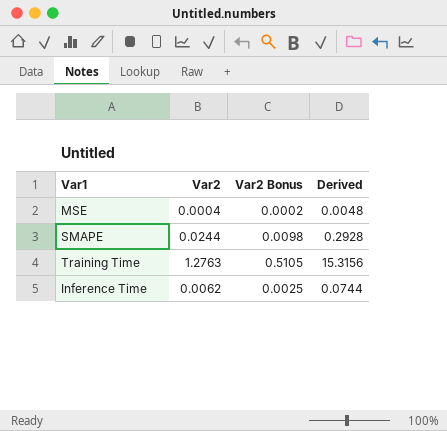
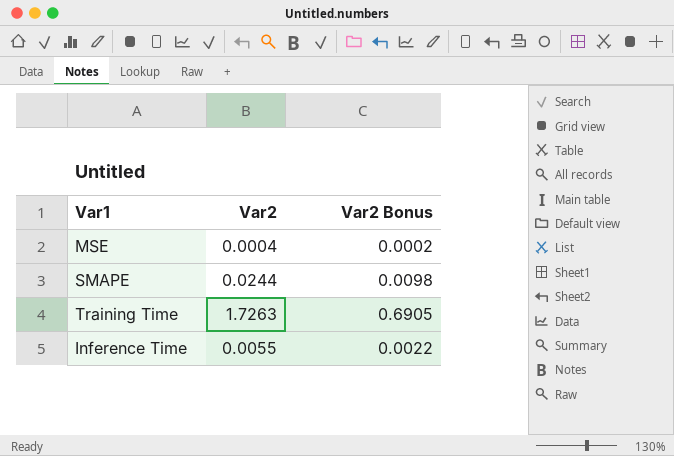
column Derived | formula: [Var2] * 12 -> none
Training Time | Var2: 1.2763 -> 1.7263
Training Time | Var2 Bonus: 0.5105 -> 0.6905
Inference Time | Var2: 0.0062 -> 0.0055
Inference Time | Var2 Bonus: 0.0025 -> 0.0022

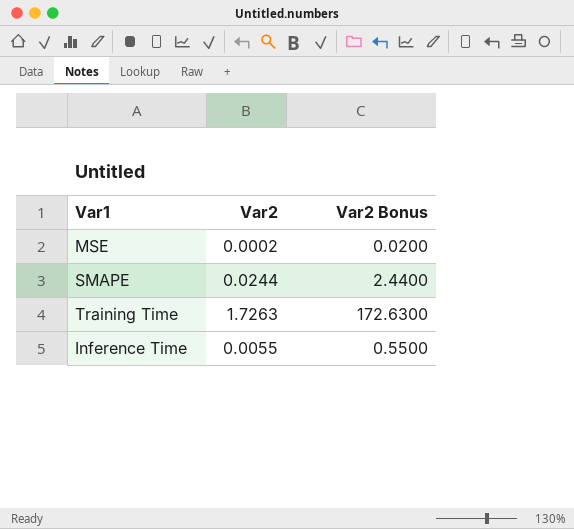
column Var2 Bonus | formula: [Var2] * 0.4 -> [Var2] * 100
MSE | Var2: 0.0004 -> 0.0002

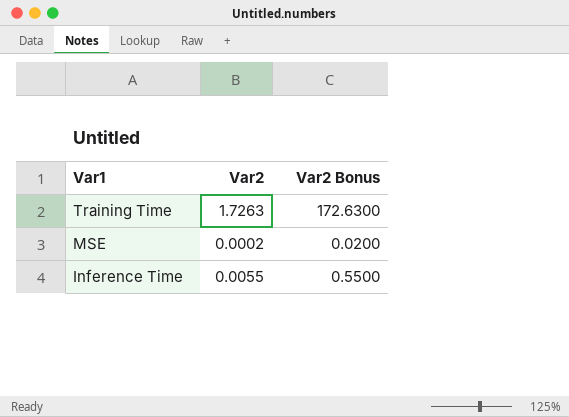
row order: none -> Var1 descending
row SMAPE: 0.0244 | 2.4400 -> none

